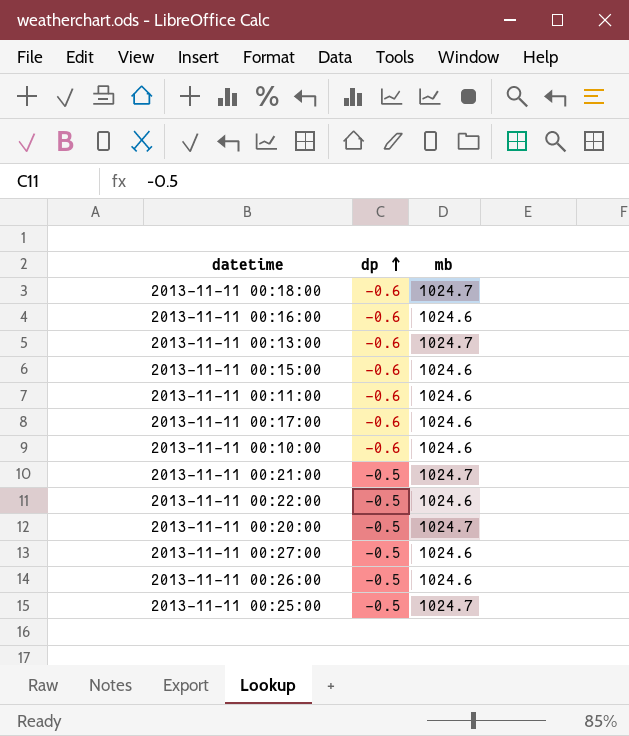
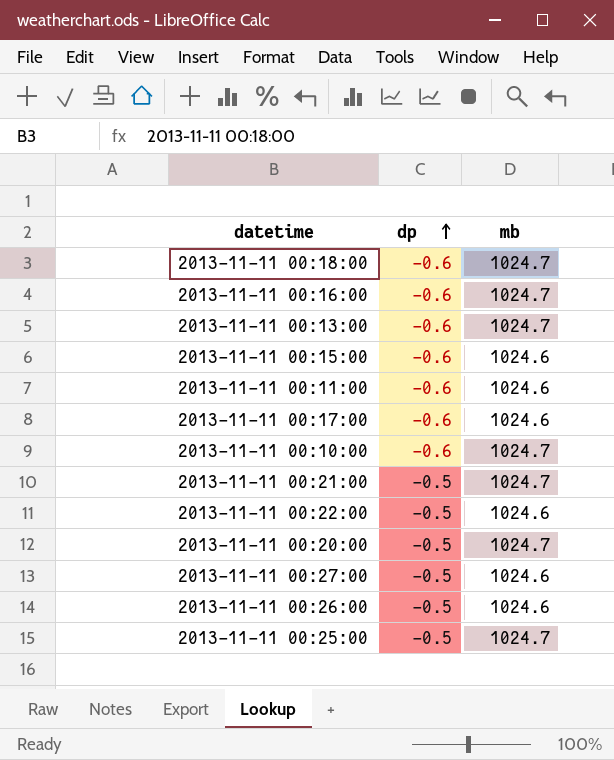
2013-11-11 00:16:00 | mb: 1024.6 -> 1024.7
2013-11-11 00:10:00 | mb: 1024.6 -> 1024.7

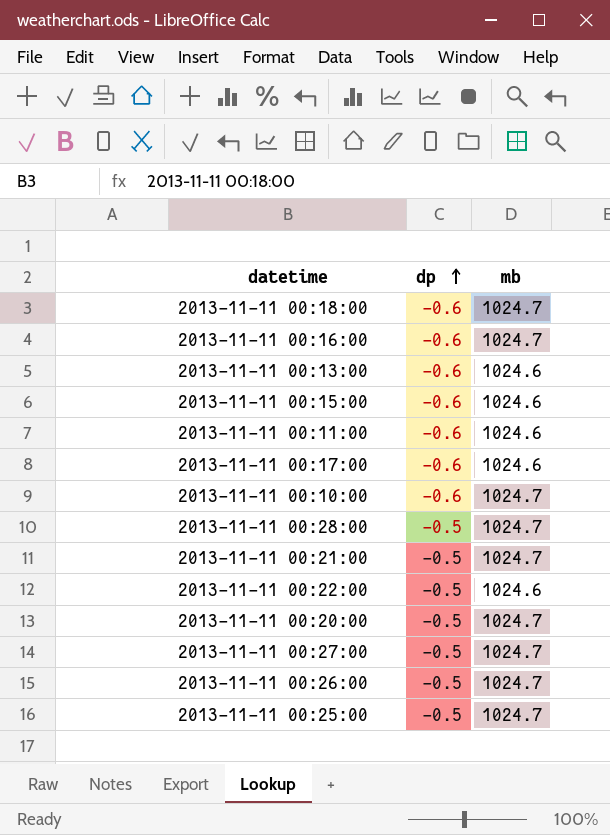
2013-11-11 00:13:00 | mb: 1024.7 -> 1024.6
row 2013-11-11 00:28:00: none -> -0.5 | 1024.7
2013-11-11 00:27:00 | mb: 1024.6 -> 1024.7
2013-11-11 00:26:00 | mb: 1024.6 -> 1024.7

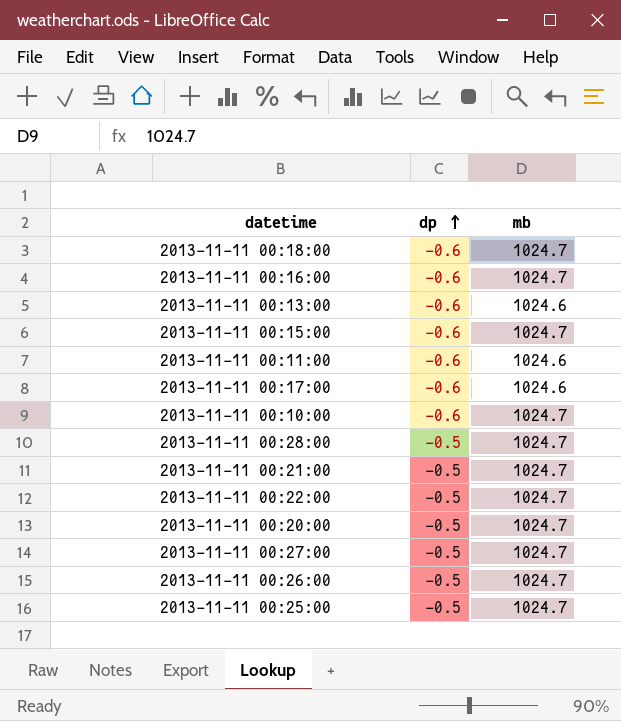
2013-11-11 00:15:00 | mb: 1024.6 -> 1024.7
2013-11-11 00:22:00 | mb: 1024.6 -> 1024.7

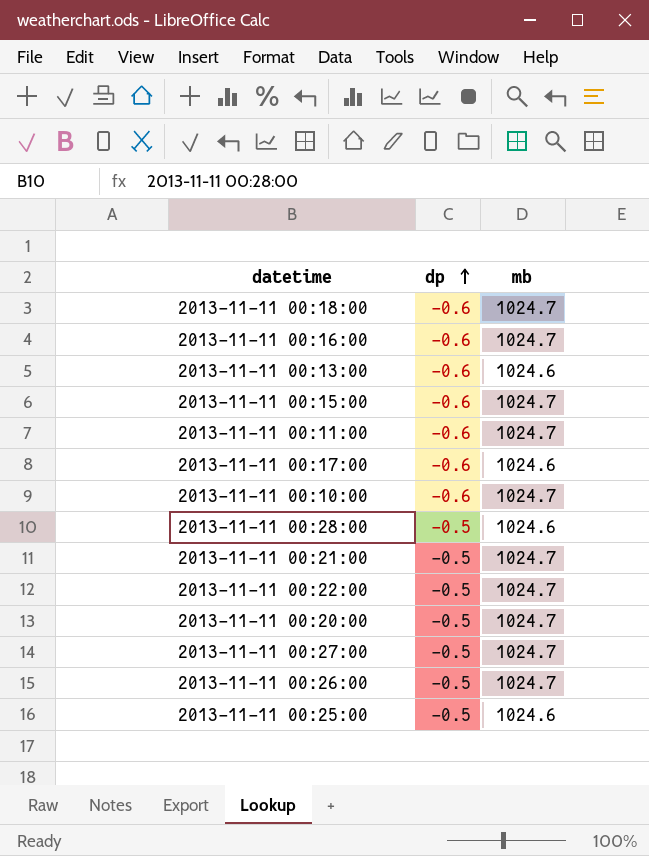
2013-11-11 00:11:00 | mb: 1024.6 -> 1024.7
2013-11-11 00:28:00 | mb: 1024.7 -> 1024.6
2013-11-11 00:25:00 | mb: 1024.7 -> 1024.6

